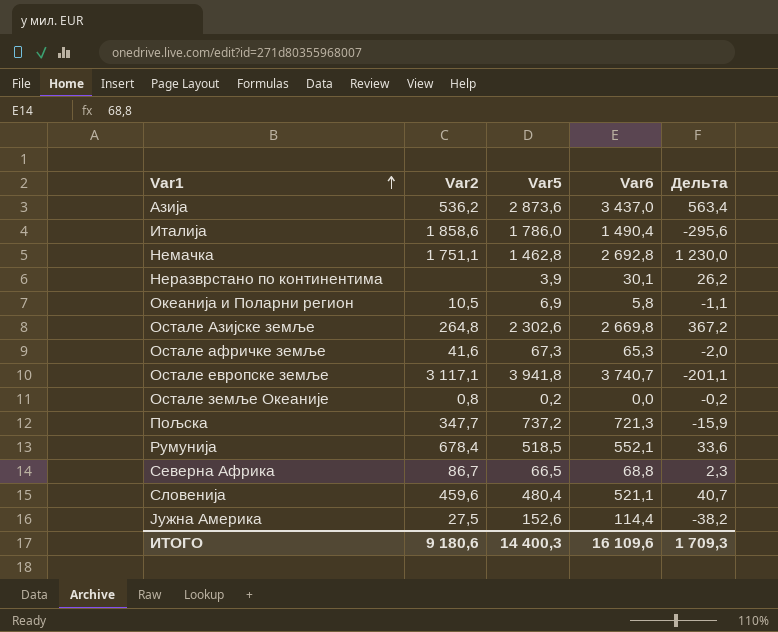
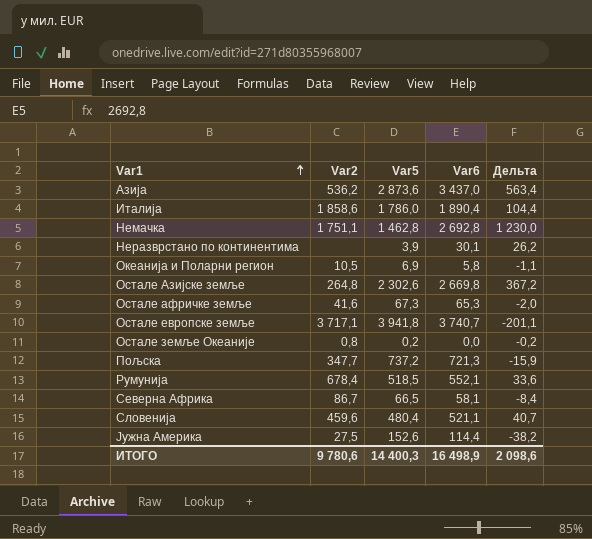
Италија | Var6: 1 490,4 -> 1 890,4
Италија | Дельта: -295,6 -> 104,4
Остале европске земље | Var2: 3 117,1 -> 3 717,1
Северна Африка | Var6: 68,8 -> 58,1
Северна Африка | Дельта: 2,3 -> -8,4
ИТОГО | Var2: 9 180,6 -> 9 780,6
ИТОГО | Var6: 16 109,6 -> 16 498,9
ИТОГО | Дельта: 1 709,3 -> 2 098,6

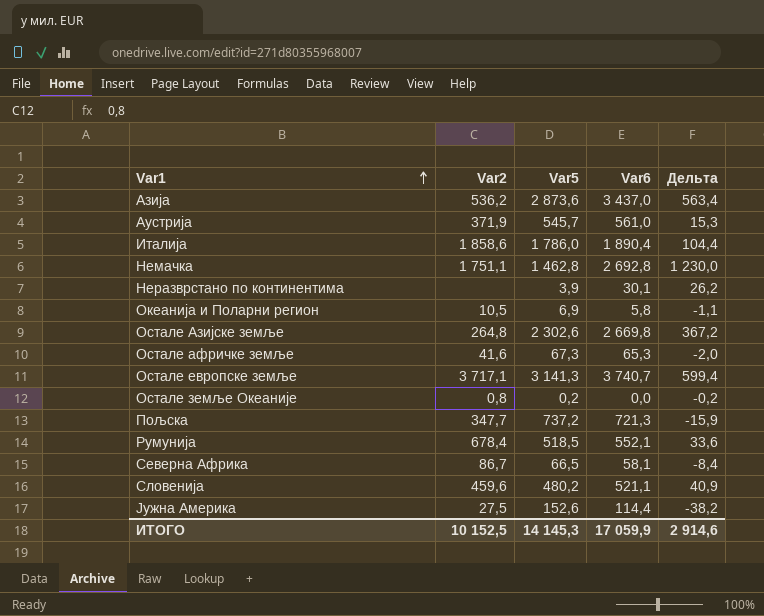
row Аустрија: none -> 371,9 | 545,7 | 561,0 | 15,3
Остале европске земље | Var5: 3 941,8 -> 3 141,3
Остале европске земље | Дельта: -201,1 -> 599,4
Словенија | Var5: 480,4 -> 480,2
Словенија | Дельта: 40,7 -> 40,9
ИТОГО | Var2: 9 780,6 -> 10 152,5
ИТОГО | Var5: 14 400,3 -> 14 145,3
ИТОГО | Var6: 16 498,9 -> 17 059,9
ИТОГО | Дельта: 2 098,6 -> 2 914,6

